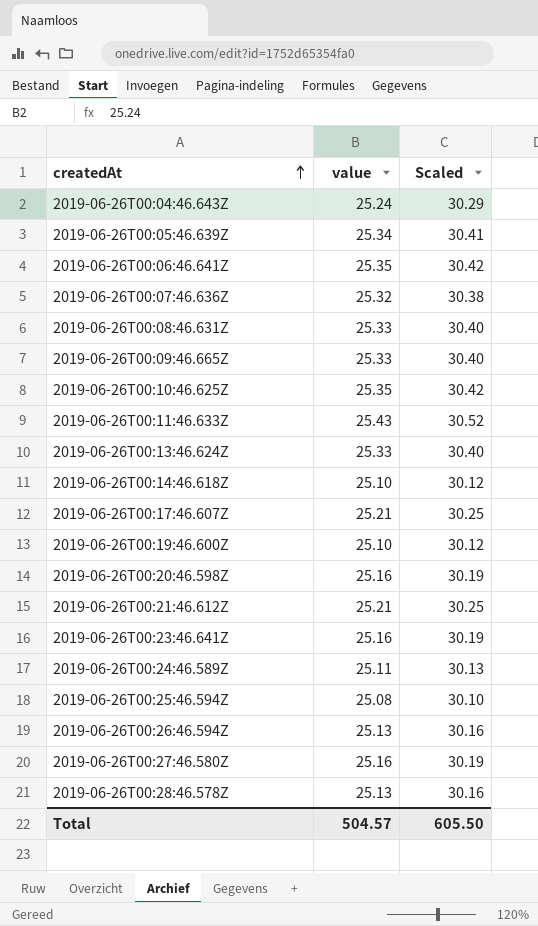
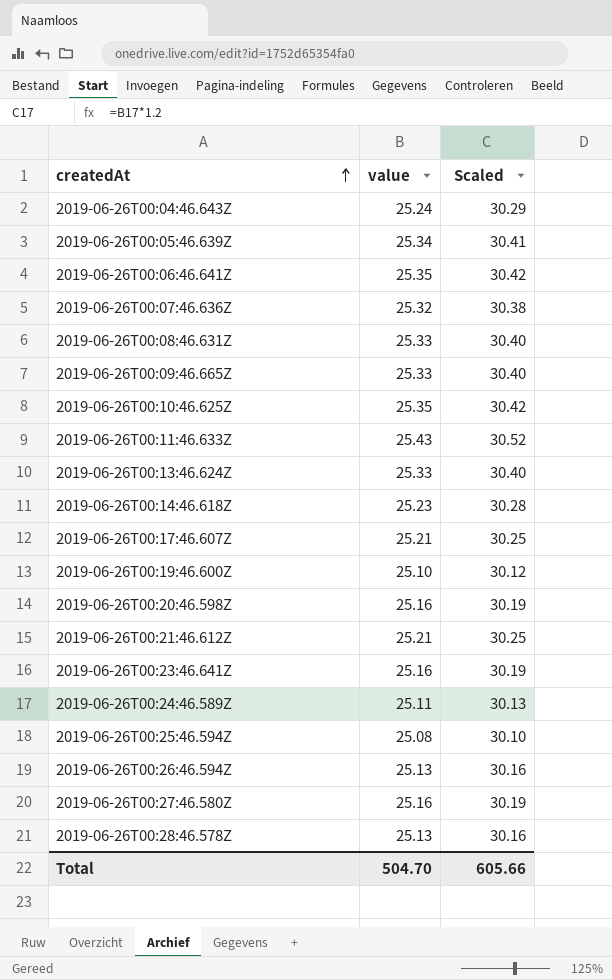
2019-06-26T00:14:46.618Z | value: 25.10 -> 25.23
2019-06-26T00:14:46.618Z | Scaled: 30.12 -> 30.28
Total | value: 504.57 -> 504.70
Total | Scaled: 605.50 -> 605.66

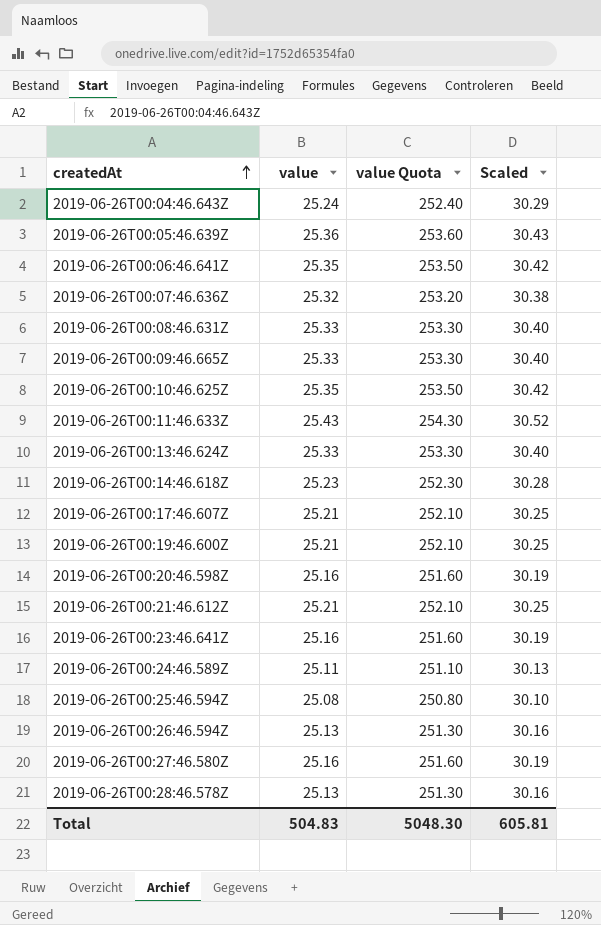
column value Quota | formula: none -> [value] * 10
2019-06-26T00:05:46.639Z | value: 25.34 -> 25.36
2019-06-26T00:05:46.639Z | Scaled: 30.41 -> 30.43
2019-06-26T00:19:46.600Z | value: 25.10 -> 25.21
2019-06-26T00:19:46.600Z | Scaled: 30.12 -> 30.25
Total | value: 504.70 -> 504.83
Total | Scaled: 605.66 -> 605.81

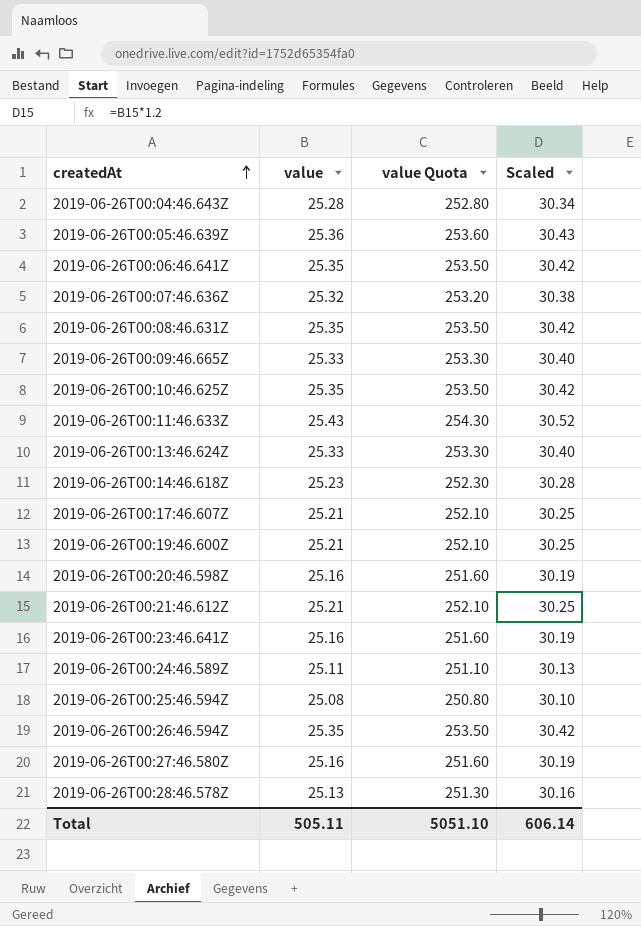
2019-06-26T00:04:46.643Z | value: 25.24 -> 25.28
2019-06-26T00:04:46.643Z | value Quota: 252.40 -> 252.80
2019-06-26T00:04:46.643Z | Scaled: 30.29 -> 30.34
2019-06-26T00:08:46.631Z | value: 25.33 -> 25.35
2019-06-26T00:08:46.631Z | value Quota: 253.30 -> 253.50
2019-06-26T00:08:46.631Z | Scaled: 30.40 -> 30.42
2019-06-26T00:26:46.594Z | value: 25.13 -> 25.35
2019-06-26T00:26:46.594Z | value Quota: 251.30 -> 253.50
2019-06-26T00:26:46.594Z | Scaled: 30.16 -> 30.42
Total | value: 504.83 -> 505.11
Total | value Quota: 5048.30 -> 5051.10
Total | Scaled: 605.81 -> 606.14

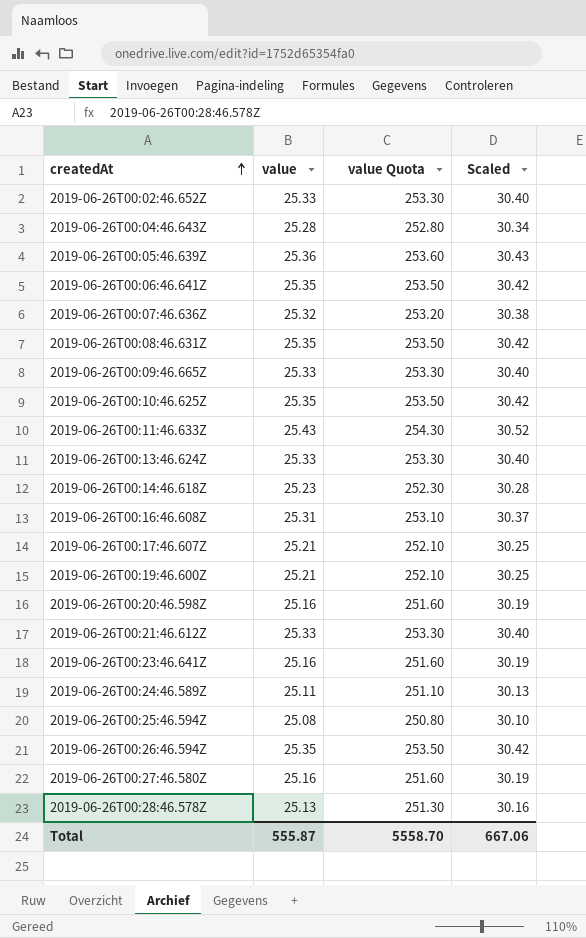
row 2019-06-26T00:02:46.652Z: none -> 25.33 | 253.30 | 30.40
row 2019-06-26T00:16:46.608Z: none -> 25.31 | 253.10 | 30.37
2019-06-26T00:21:46.612Z | value: 25.21 -> 25.33
2019-06-26T00:21:46.612Z | value Quota: 252.10 -> 253.30
2019-06-26T00:21:46.612Z | Scaled: 30.25 -> 30.40
Total | value: 505.11 -> 555.87
Total | value Quota: 5051.10 -> 5558.70
Total | Scaled: 606.14 -> 667.06

